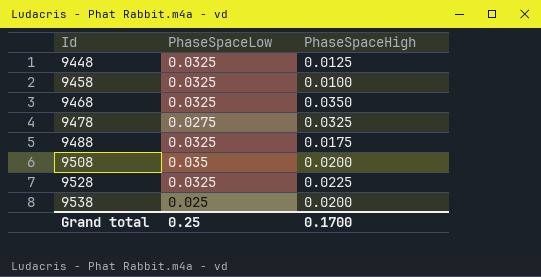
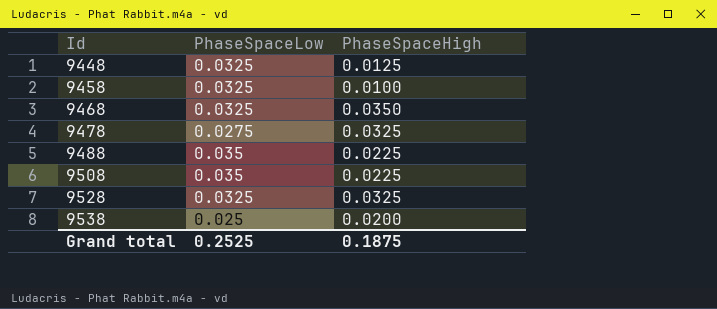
9488 | PhaseSpaceLow: 0.0325 -> 0.035
9488 | PhaseSpaceHigh: 0.0175 -> 0.0225
9508 | PhaseSpaceHigh: 0.0200 -> 0.0225
9528 | PhaseSpaceHigh: 0.0225 -> 0.0325
Grand total | PhaseSpaceLow: 0.25 -> 0.2525
Grand total | PhaseSpaceHigh: 0.1700 -> 0.1875

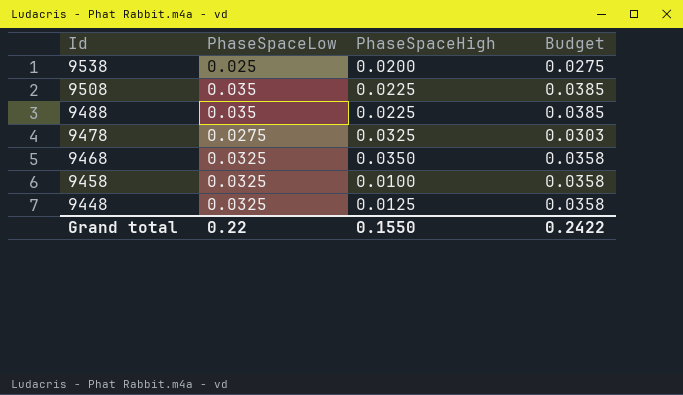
row order: Id ascending -> Id descending
column Budget | formula: none -> [PhaseSpaceLow] * 1.1
row 9528: 0.0325 | 0.0325 -> none
Grand total | PhaseSpaceLow: 0.2525 -> 0.22
Grand total | PhaseSpaceHigh: 0.1875 -> 0.1550

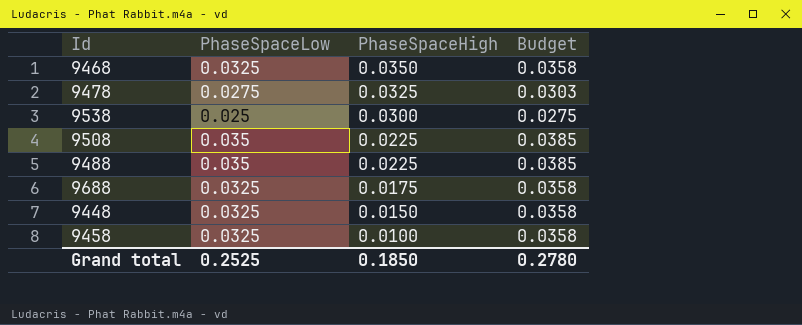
row order: Id descending -> PhaseSpaceHigh descending
9538 | PhaseSpaceHigh: 0.0200 -> 0.0300
row 9688: none -> 0.0325 | 0.0175 | 0.0358
9448 | PhaseSpaceHigh: 0.0125 -> 0.0150
Grand total | PhaseSpaceLow: 0.22 -> 0.2525
Grand total | PhaseSpaceHigh: 0.1550 -> 0.1850
Grand total | Budget: 0.2422 -> 0.2780

